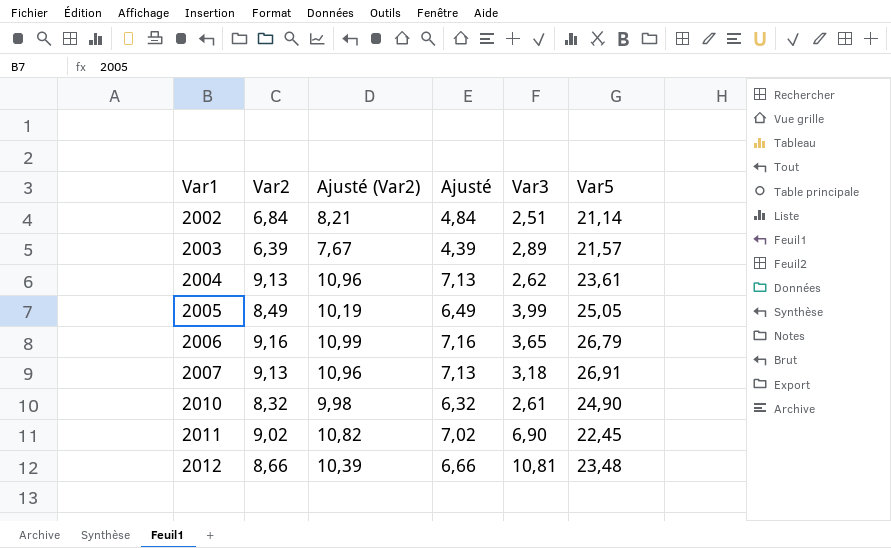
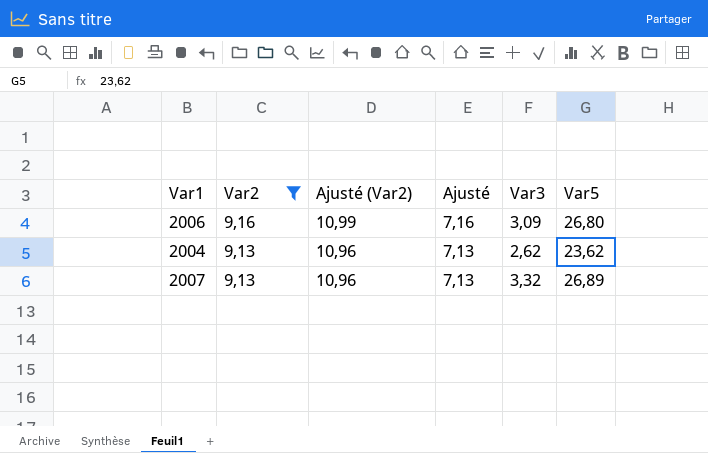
filter: none -> Var2 >= 9,13
row order: Var1 ascending -> Var2 descending
2006 | Var3: 3,65 -> 3,09
2006 | Var5: 26,79 -> 26,80
2004 | Var5: 23,61 -> 23,62
2007 | Var3: 3,18 -> 3,32
2007 | Var5: 26,91 -> 26,89

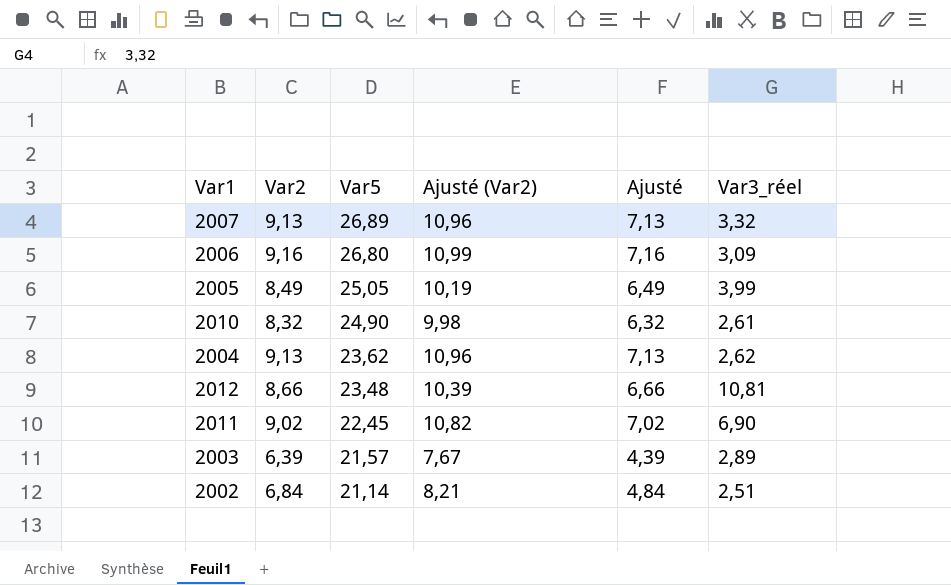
filter: Var2 >= 9,13 -> none
row order: Var2 descending -> Var5 descending
column Var5 | position: 6 -> 3
column name: Var3 -> Var3_réel

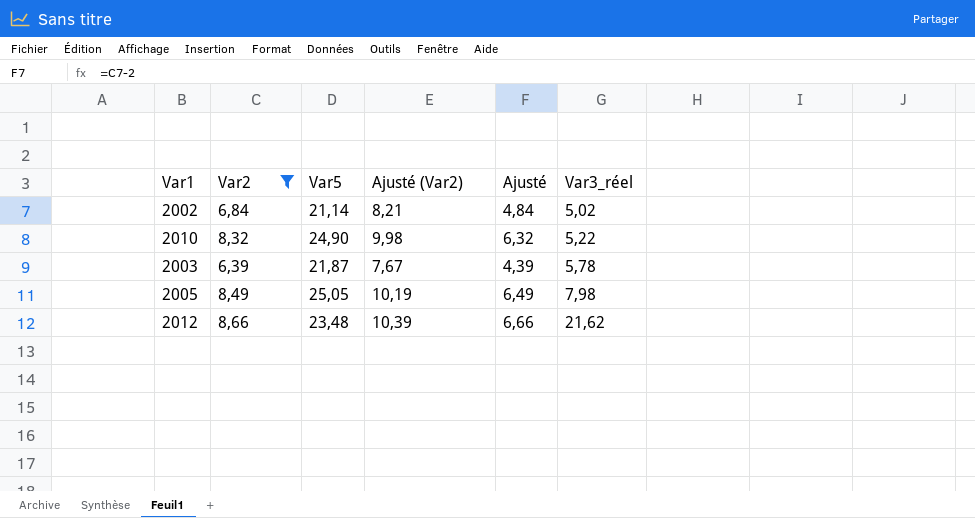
filter: none -> Var2 <= 8,66
row order: Var5 descending -> Var3_réel ascending
2002 | Var3_réel: 2,51 -> 5,02
2010 | Var3_réel: 2,61 -> 5,22
2003 | Var5: 21,57 -> 21,87
2003 | Var3_réel: 2,89 -> 5,78
2005 | Var3_réel: 3,99 -> 7,98
2012 | Var3_réel: 10,81 -> 21,62

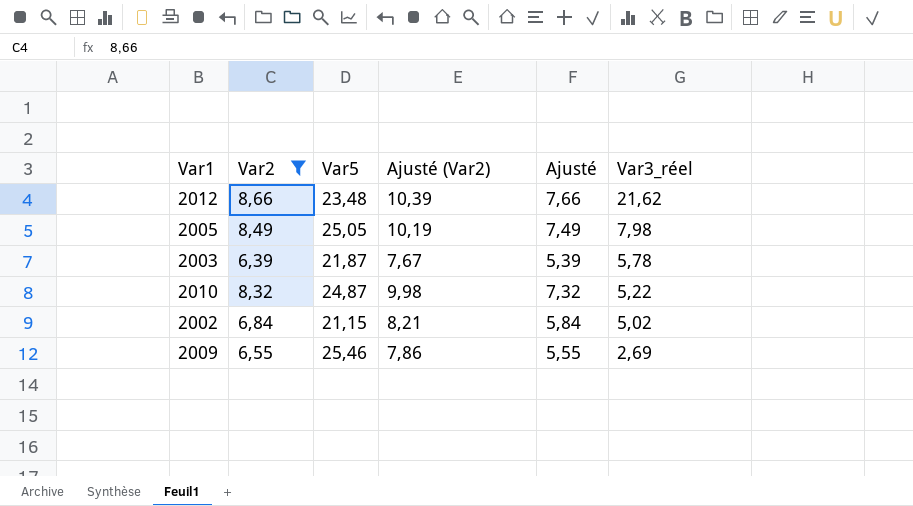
row order: Var3_réel ascending -> Var3_réel descending
column Ajusté | formula: [Var2] - 2 -> [Var2] - 1
2010 | Var5: 24,90 -> 24,87
2002 | Var5: 21,14 -> 21,15
row 2009: none -> 6,55 | 25,46 | 7,86 | 5,55 | 2,69

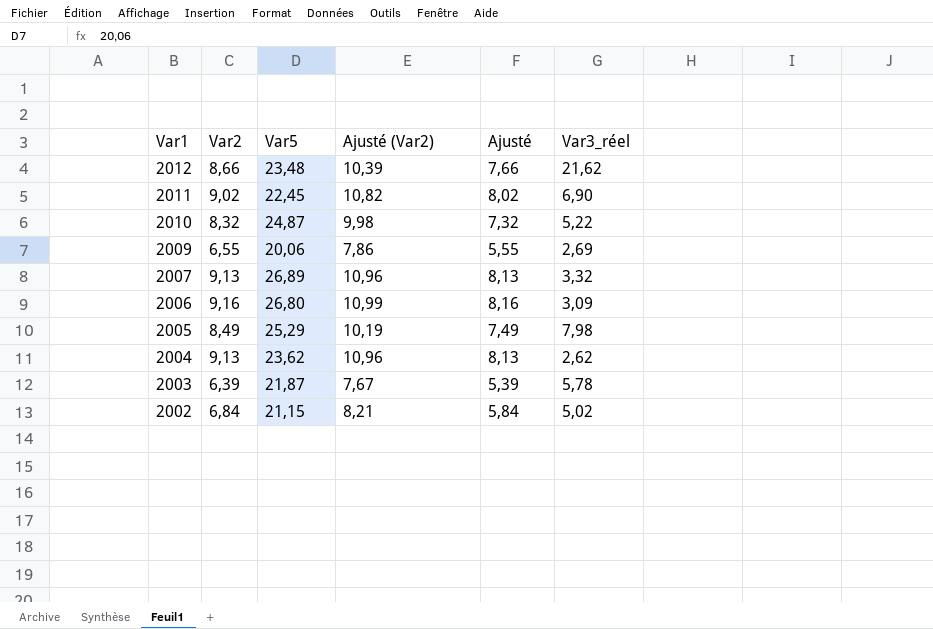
filter: Var2 <= 8,66 -> none
row order: Var3_réel descending -> Var1 descending
2009 | Var5: 25,46 -> 20,06
2005 | Var5: 25,05 -> 25,29

